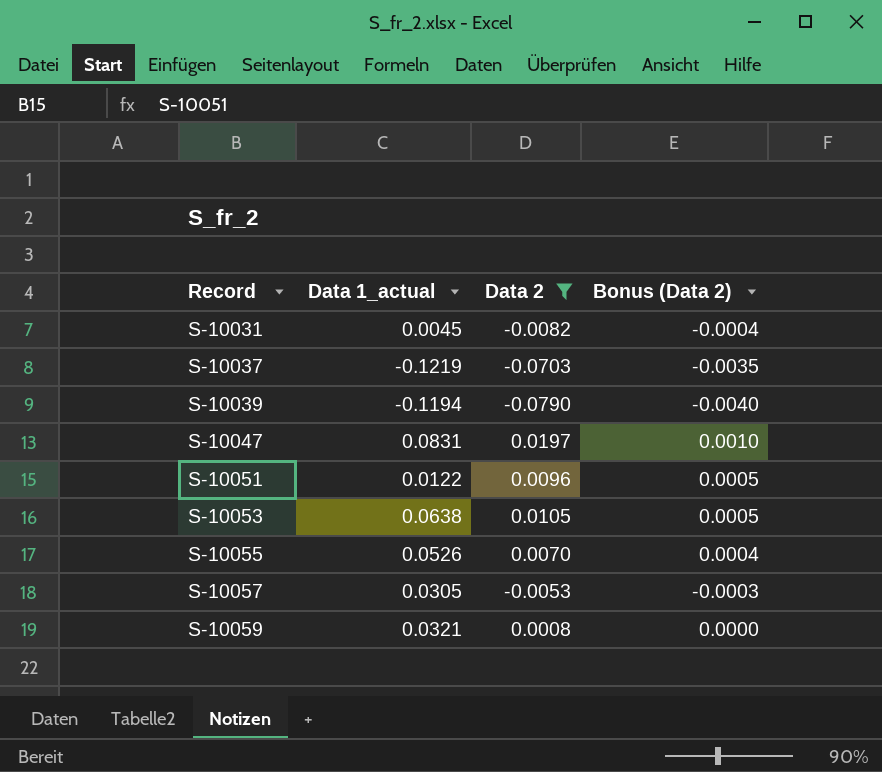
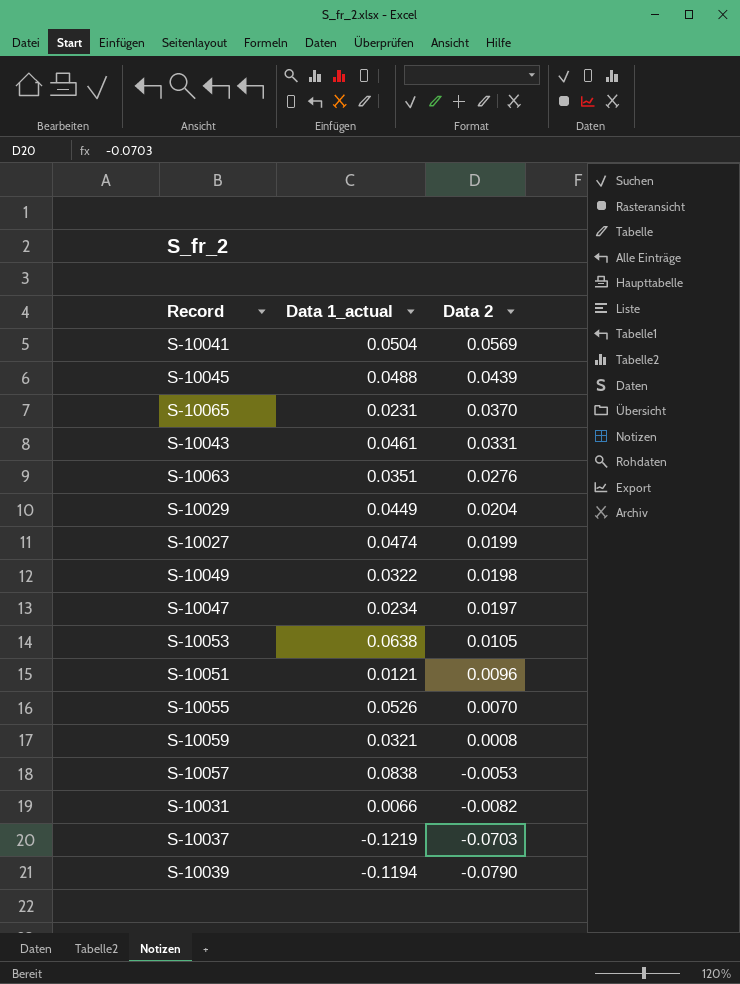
filter: Data 2 <= 0.0197 -> none
row order: Record ascending -> Data 2 descending
column Bonus (Data 2) | formula: [Data 2] * 0.05 -> none
S-10047 | Data 1_actual: 0.0831 -> 0.0234
S-10051 | Data 1_actual: 0.0122 -> 0.0121
S-10057 | Data 1_actual: 0.0305 -> 0.0838
S-10031 | Data 1_actual: 0.0045 -> 0.0066

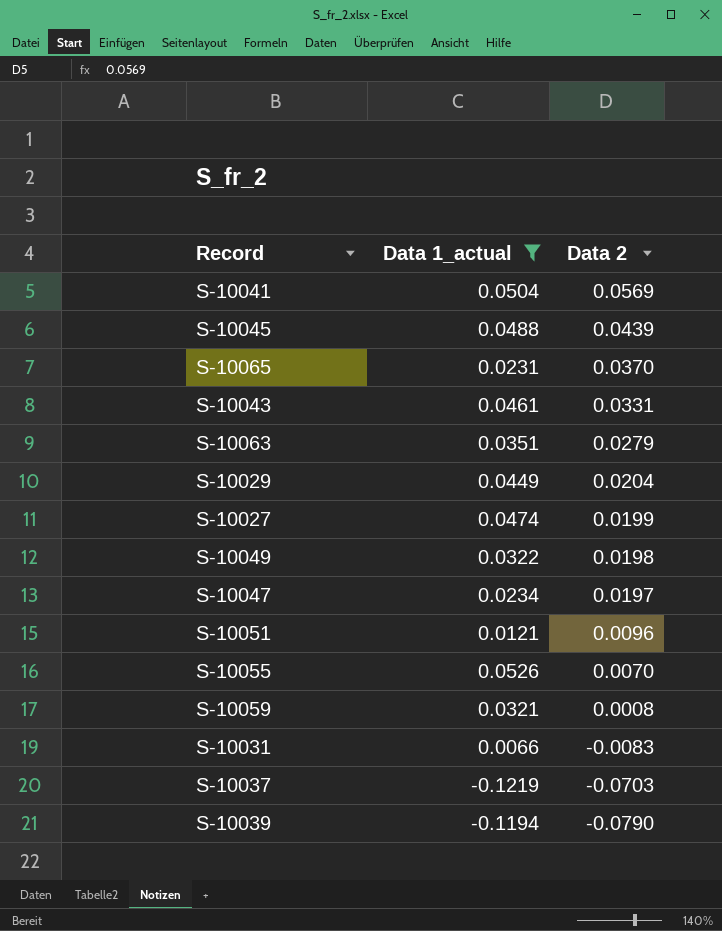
filter: none -> Data 1_actual <= 0.0526
S-10063 | Data 2: 0.0276 -> 0.0279
S-10031 | Data 2: -0.0082 -> -0.0083

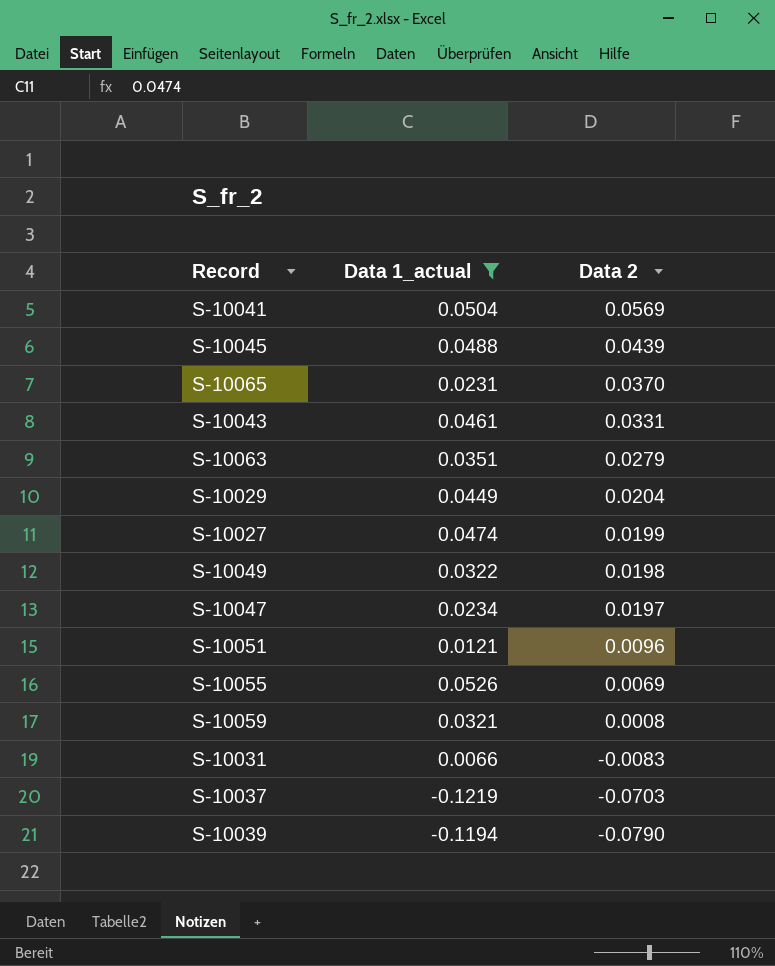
S-10055 | Data 2: 0.0070 -> 0.0069

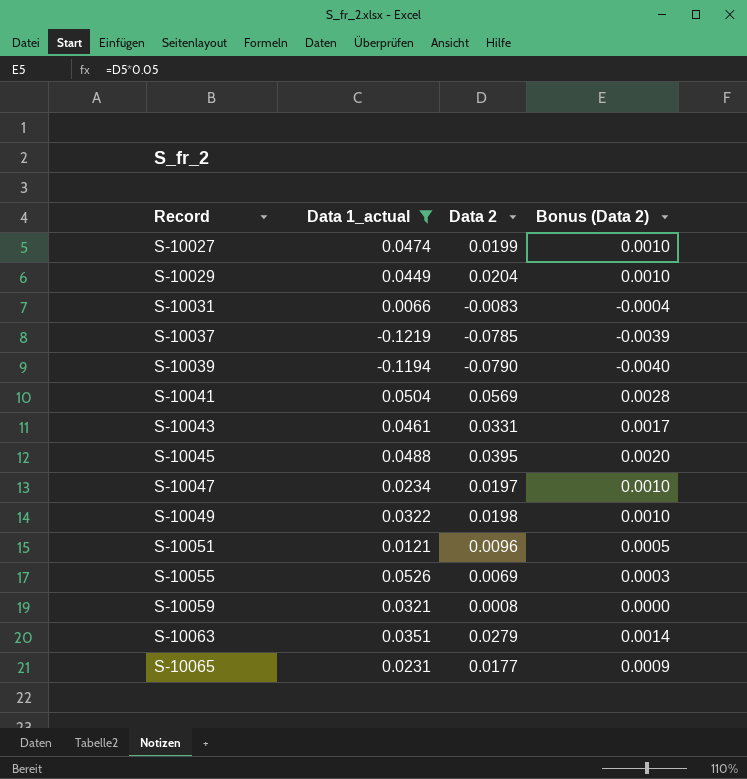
row order: Data 2 descending -> Record ascending
column Bonus (Data 2) | formula: none -> [Data 2] * 0.05
S-10037 | Data 2: -0.0703 -> -0.0785
S-10045 | Data 2: 0.0439 -> 0.0395
S-10065 | Data 2: 0.0370 -> 0.0177

